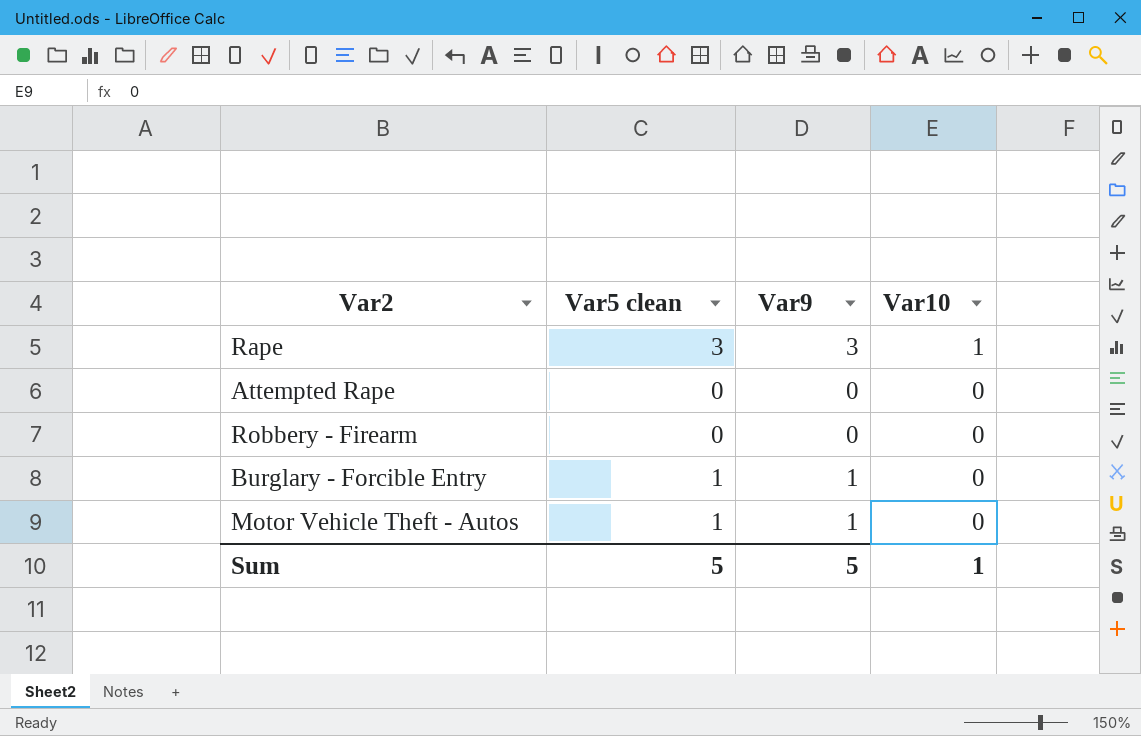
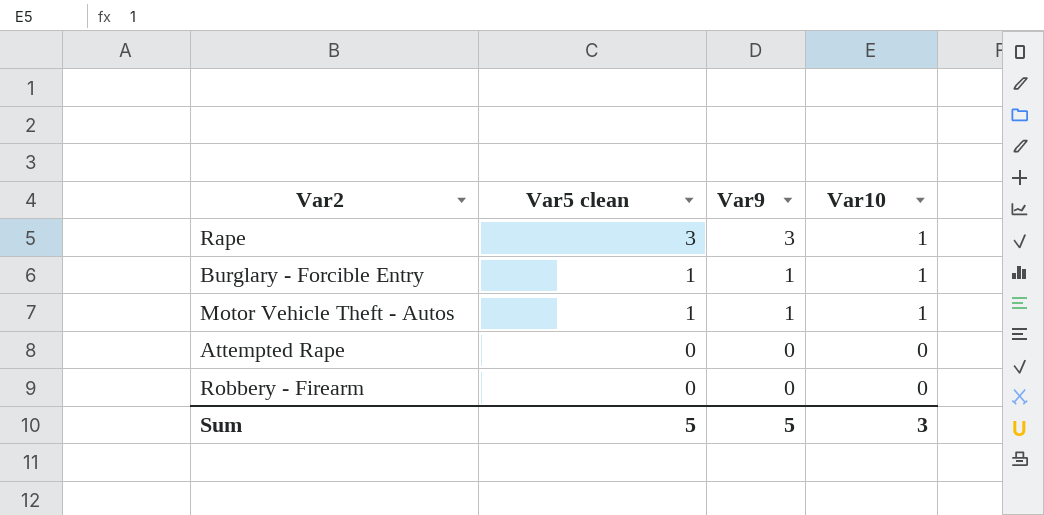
row order: Var10 descending -> Var5 clean descending
Burglary - Forcible Entry | Var10: 0 -> 1
Motor Vehicle Theft - Autos | Var10: 0 -> 1
Sum | Var10: 1 -> 3

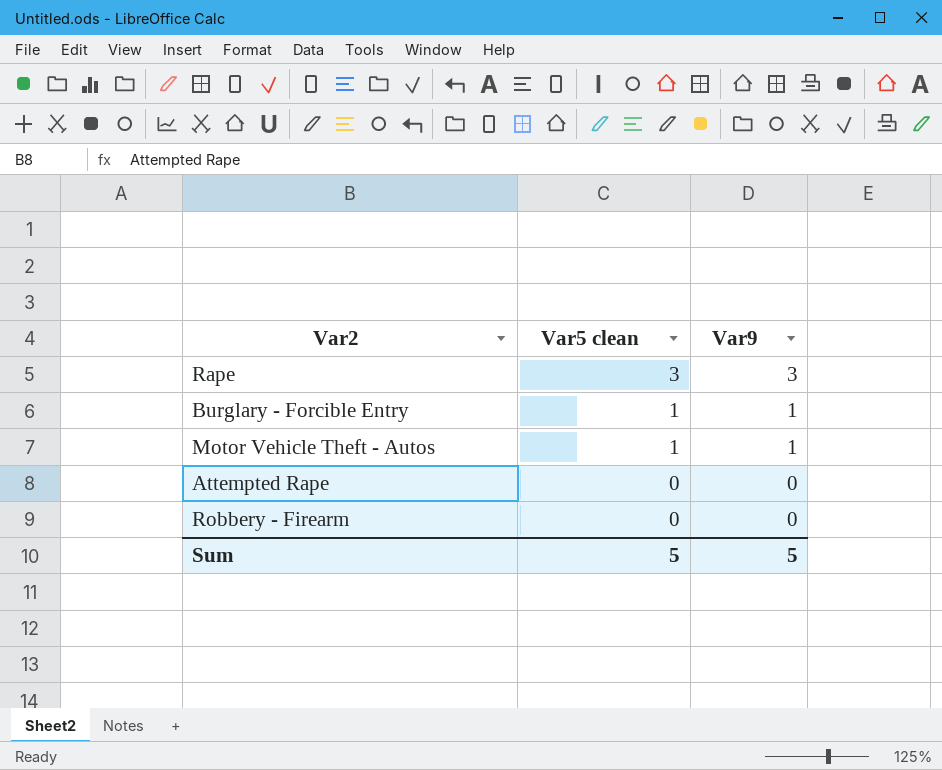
column Var10 | position: 4 -> none

